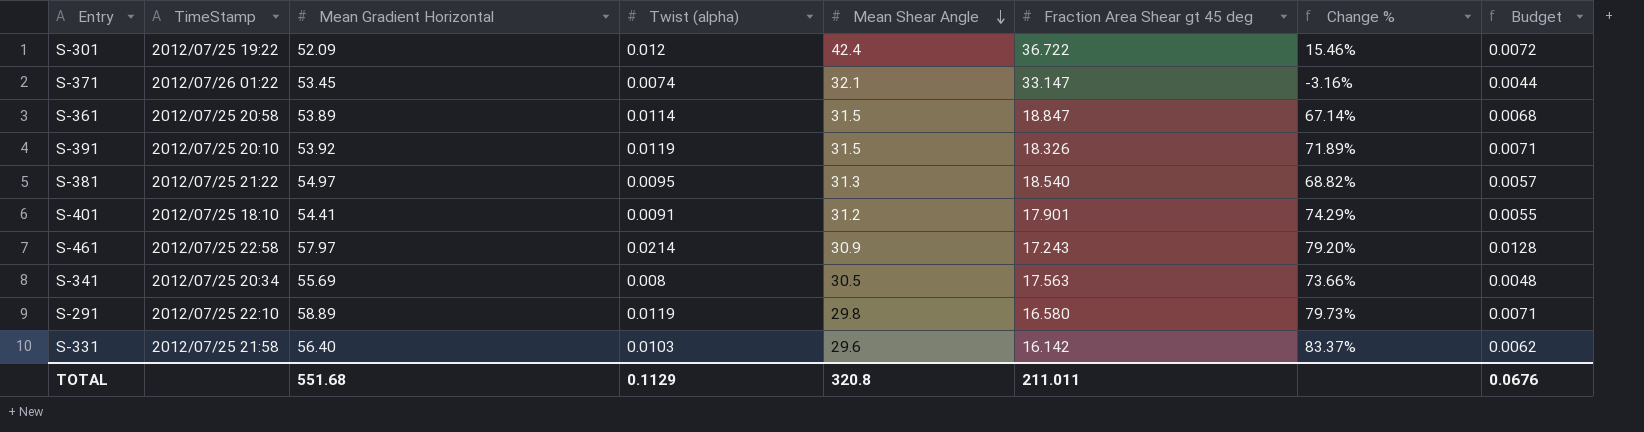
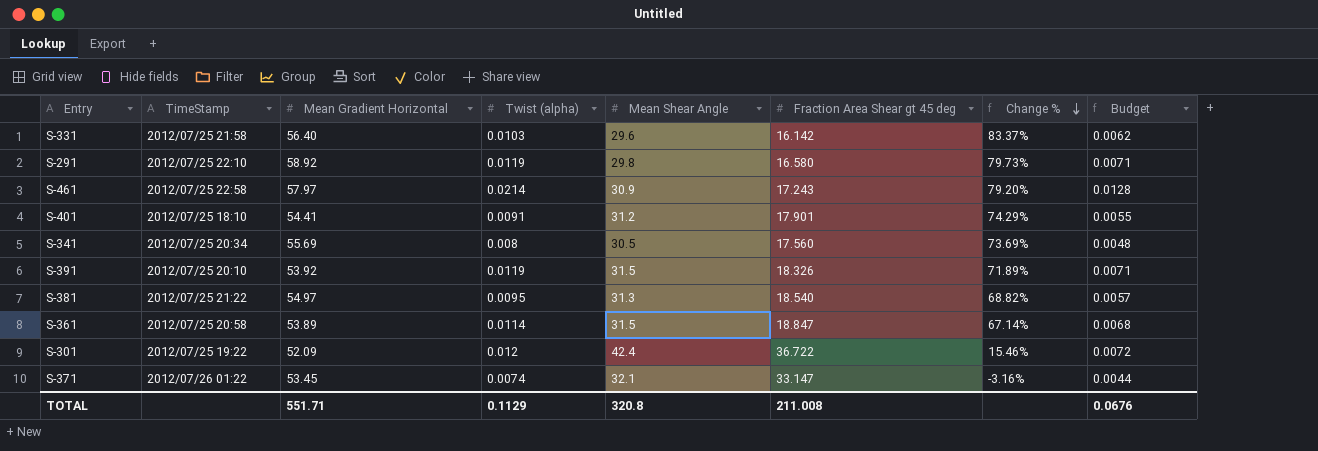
row order: Mean Shear Angle descending -> Change % descending
S-291 | Mean Gradient Horizontal: 58.89 -> 58.92
S-341 | Fraction Area Shear gt 45 deg: 17.563 -> 17.560
S-341 | Change %: 73.66% -> 73.69%
TOTAL | Mean Gradient Horizontal: 551.68 -> 551.71
TOTAL | Fraction Area Shear gt 45 deg: 211.011 -> 211.008

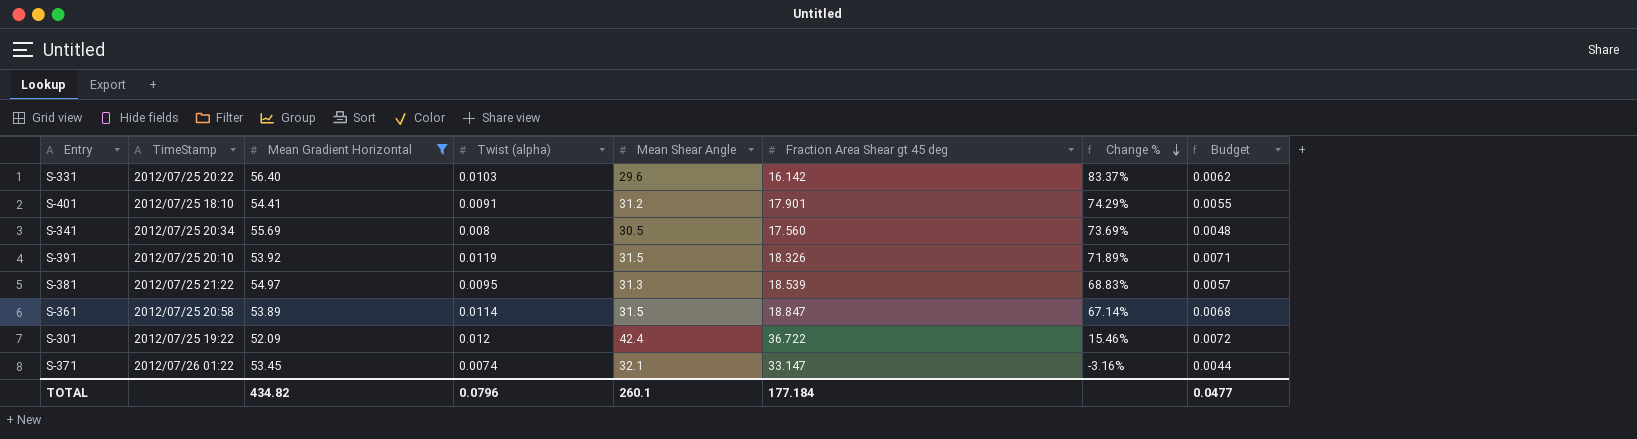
filter: none -> Mean Gradient Horizontal <= 56.40
S-331 | TimeStamp: 2012/07/25 21:58 -> 2012/07/25 20:22
S-381 | Fraction Area Shear gt 45 deg: 18.540 -> 18.539
S-381 | Change %: 68.82% -> 68.83%
TOTAL | Mean Gradient Horizontal: 551.71 -> 434.82
TOTAL | Twist (alpha): 0.1129 -> 0.0796
TOTAL | Mean Shear Angle: 320.8 -> 260.1
TOTAL | Fraction Area Shear gt 45 deg: 211.008 -> 177.184
TOTAL | Budget: 0.0676 -> 0.0477

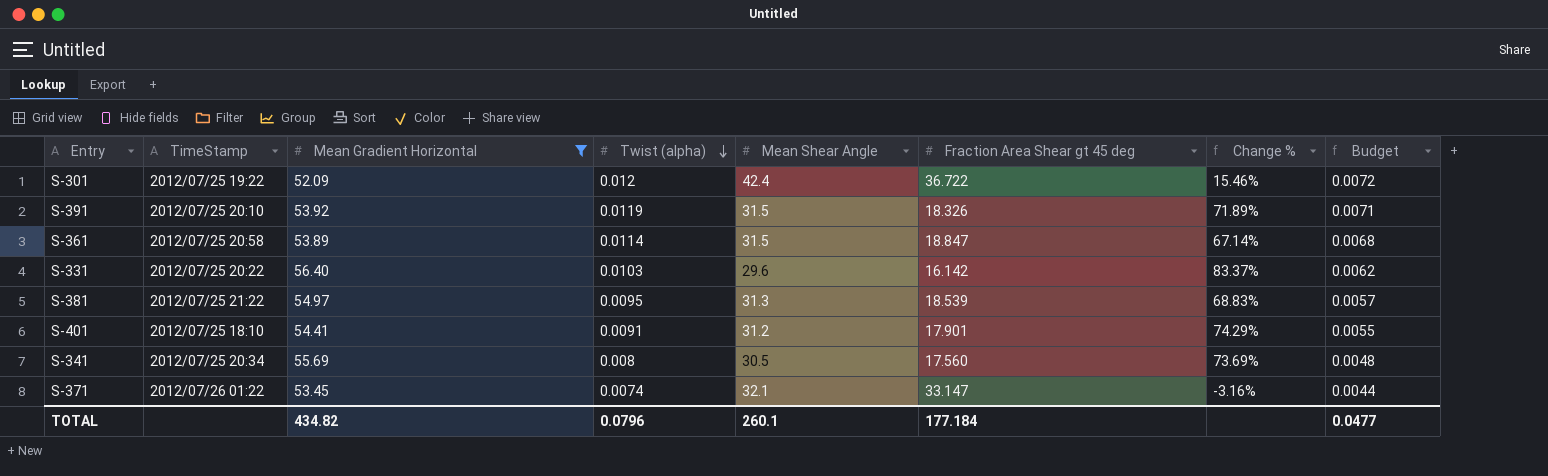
row order: Change % descending -> Twist (alpha) descending

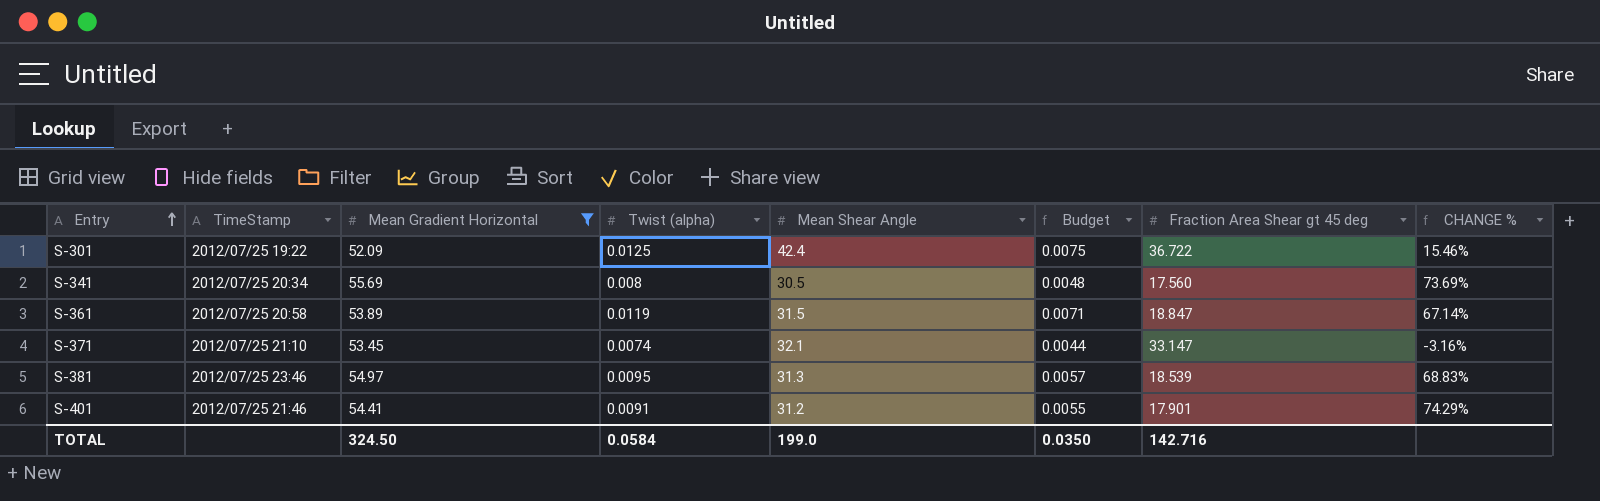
row order: Twist (alpha) descending -> Entry ascending
column Budget | position: 8 -> 6
column name: Change % -> CHANGE %
row S-391: 2012/07/25 20:10 | 53.92 | 0.0119 | 31.5 | 18.326 | 71.89% | 0.0071 -> none
row S-331: 2012/07/25 20:22 | 56.40 | 0.0103 | 29.6 | 16.142 | 83.37% | 0.0062 -> none
S-301 | Twist (alpha): 0.012 -> 0.0125
S-301 | Budget: 0.0072 -> 0.0075
S-361 | Twist (alpha): 0.0114 -> 0.0119
S-361 | Budget: 0.0068 -> 0.0071
S-371 | TimeStamp: 2012/07/26 01:22 -> 2012/07/25 21:10
S-381 | TimeStamp: 2012/07/25 21:22 -> 2012/07/25 23:46
S-401 | TimeStamp: 2012/07/25 18:10 -> 2012/07/25 21:46
TOTAL | Mean Gradient Horizontal: 434.82 -> 324.50
TOTAL | Twist (alpha): 0.0796 -> 0.0584
TOTAL | Mean Shear Angle: 260.1 -> 199.0
TOTAL | Budget: 0.0477 -> 0.0350
TOTAL | Fraction Area Shear gt 45 deg: 177.184 -> 142.716

